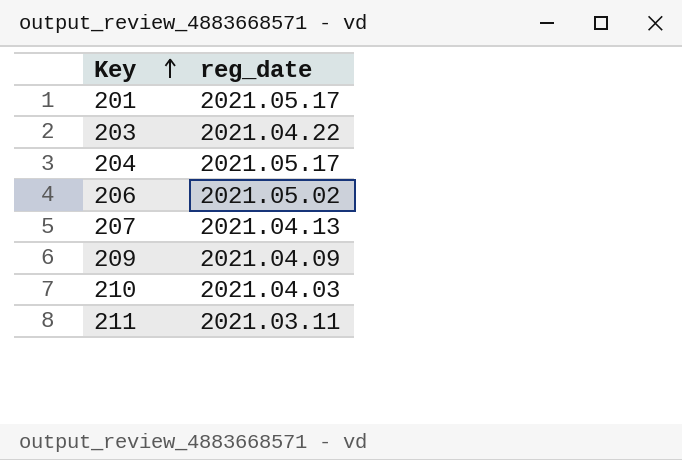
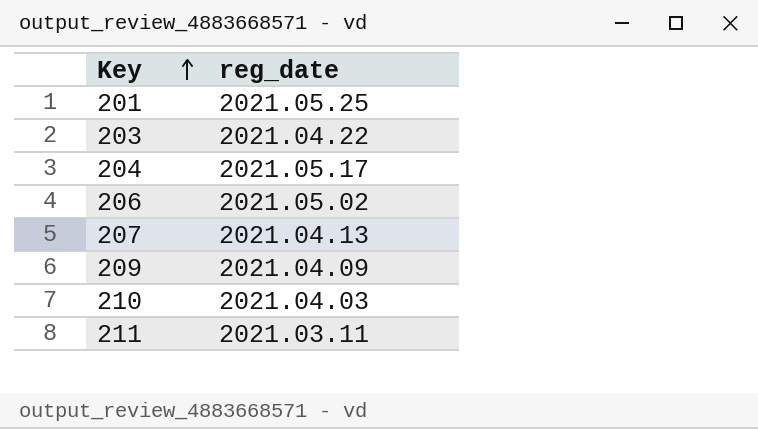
201 | reg_date: 2021.05.17 -> 2021.05.25

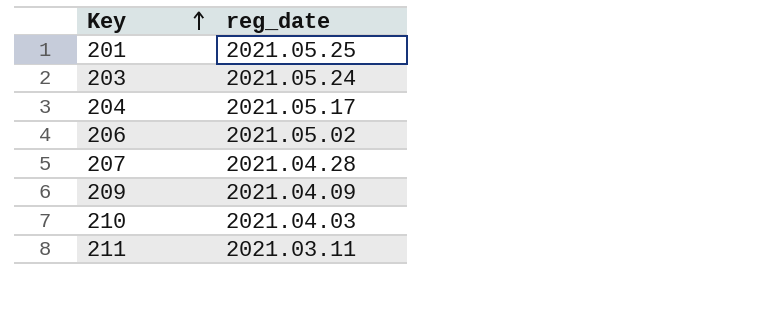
203 | reg_date: 2021.04.22 -> 2021.05.24
207 | reg_date: 2021.04.13 -> 2021.04.28

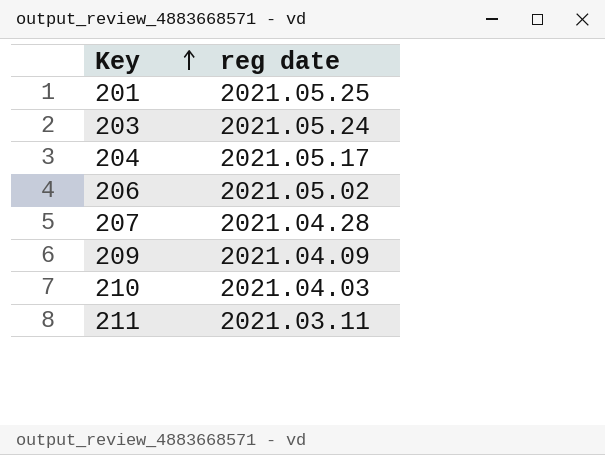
column name: reg_date -> reg date

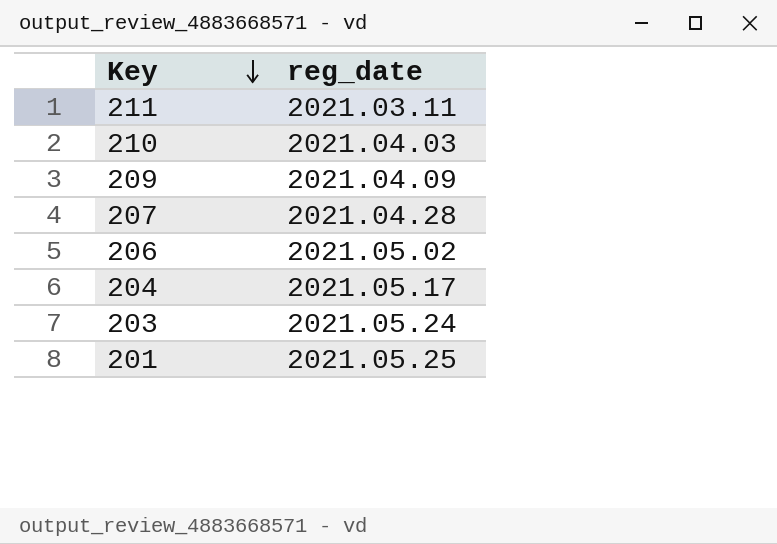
row order: Key ascending -> Key descending
column name: reg date -> reg_date

